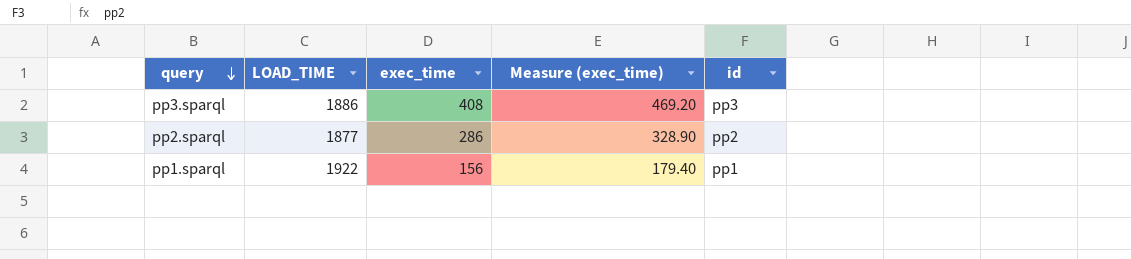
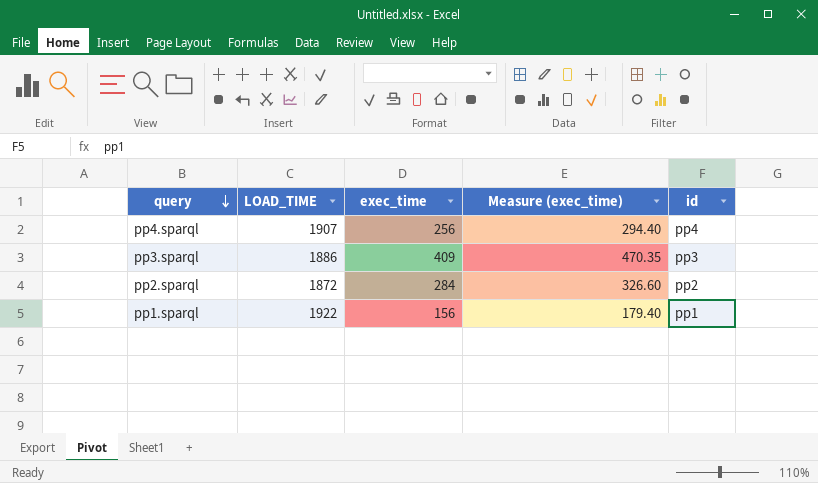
row pp4.sparql: none -> 1907 | 256 | 294.40 | pp4
pp3.sparql | exec_time: 408 -> 409
pp3.sparql | Measure (exec_time): 469.20 -> 470.35
pp2.sparql | LOAD_TIME: 1877 -> 1872
pp2.sparql | exec_time: 286 -> 284
pp2.sparql | Measure (exec_time): 328.90 -> 326.60

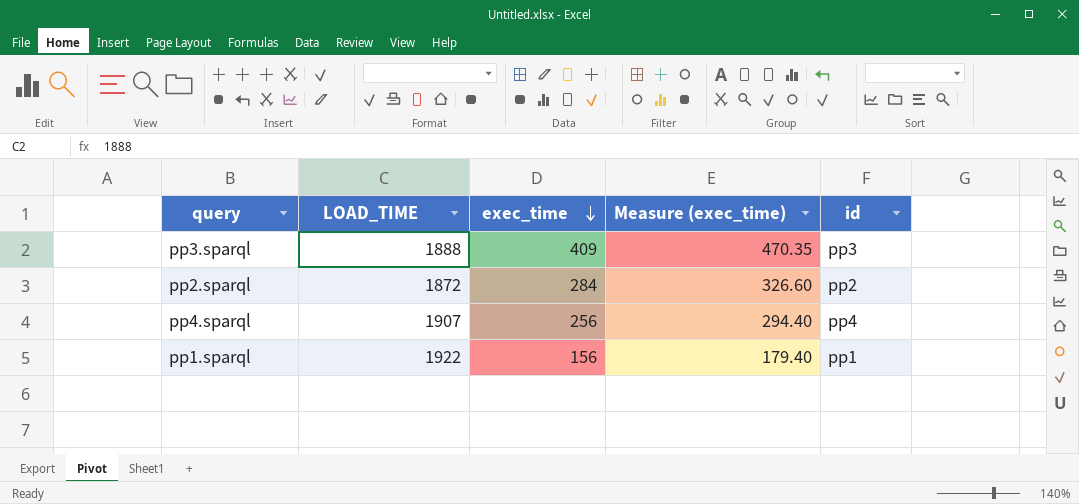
row order: query descending -> exec_time descending
pp3.sparql | LOAD_TIME: 1886 -> 1888

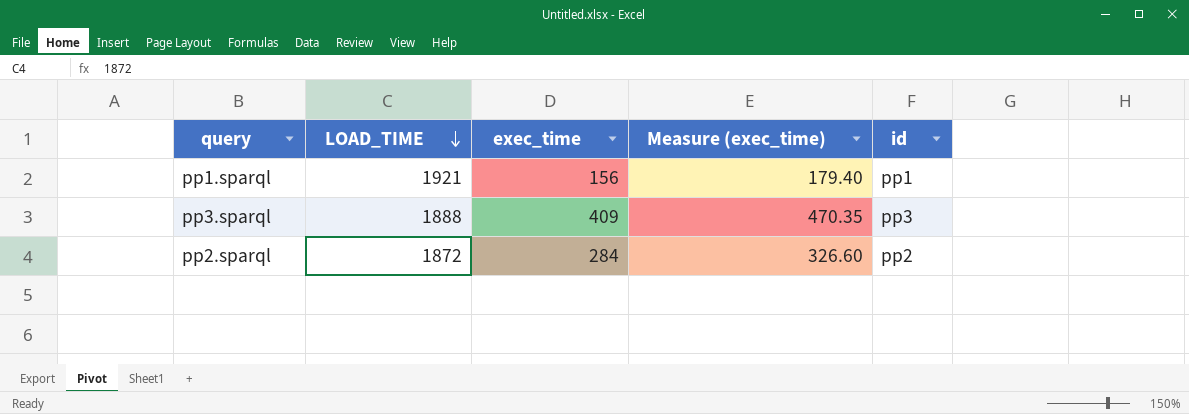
row order: exec_time descending -> LOAD_TIME descending
row pp4.sparql: 1907 | 256 | 294.40 | pp4 -> none
pp1.sparql | LOAD_TIME: 1922 -> 1921

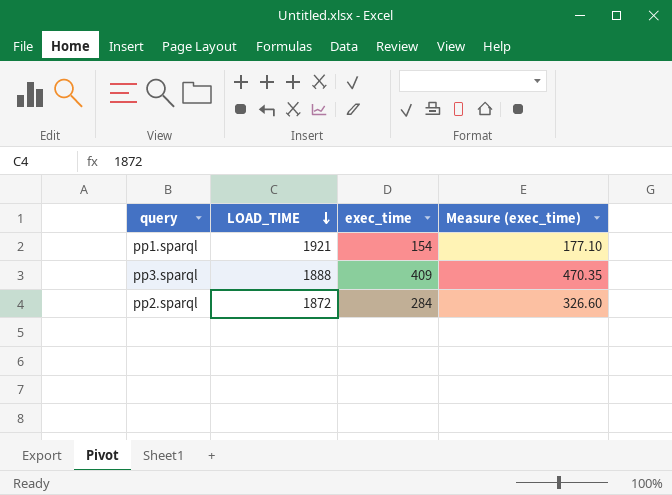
column id | position: 5 -> none
pp1.sparql | exec_time: 156 -> 154
pp1.sparql | Measure (exec_time): 179.40 -> 177.10

